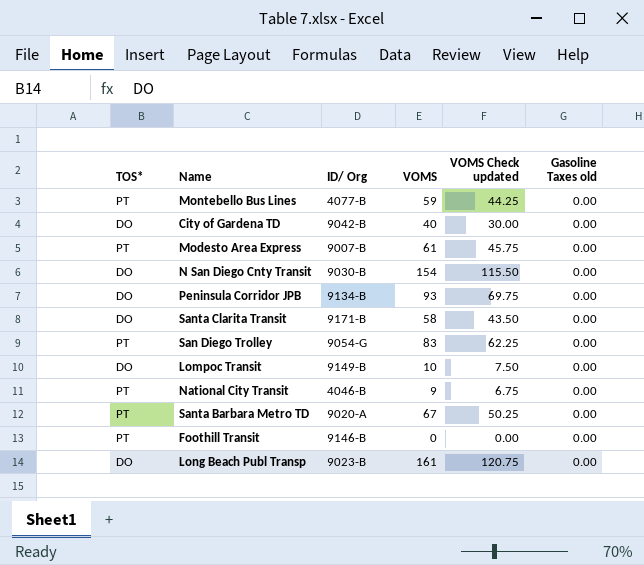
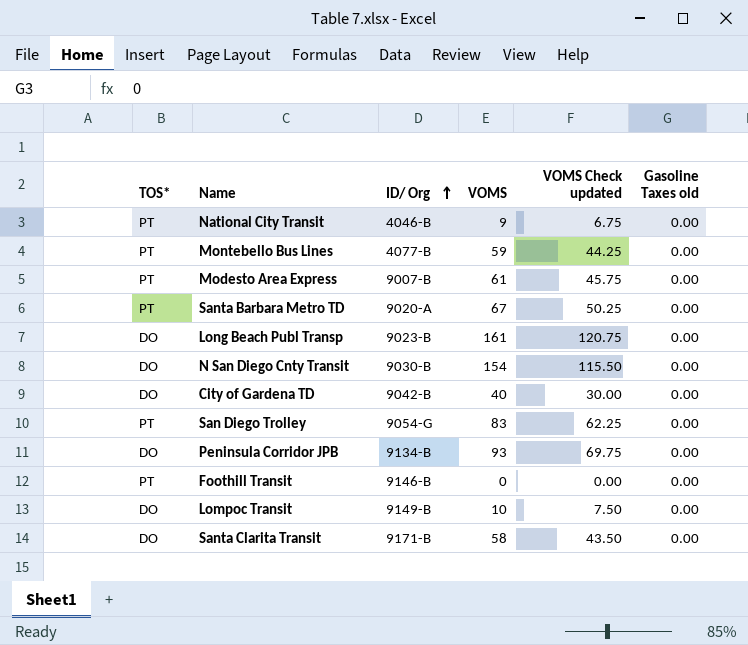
row order: none -> ID/ Org ascending

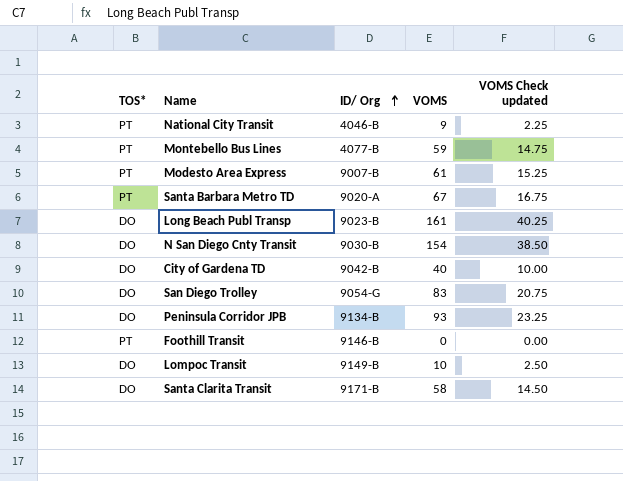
column Gasoline Taxes old | position: 6 -> none
column VOMS Check updated | formula: [VOMS] * 0.75 -> [VOMS] * 0.25
San Diego Trolley | TOS*: PT -> DO

